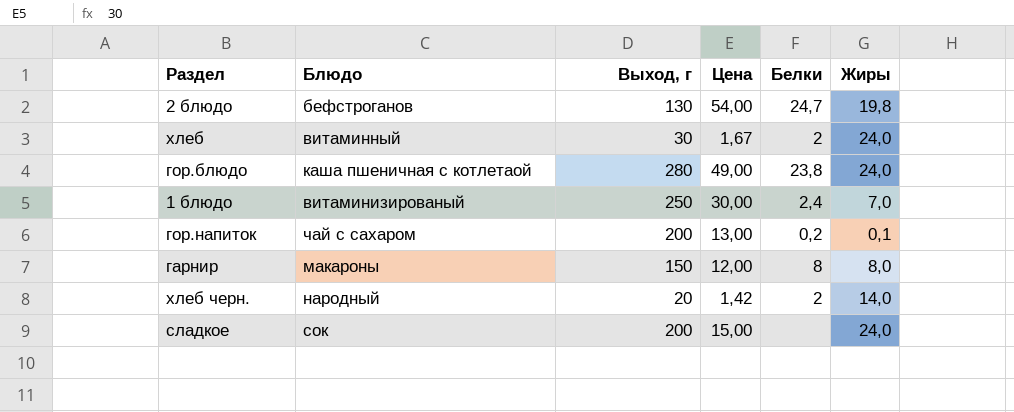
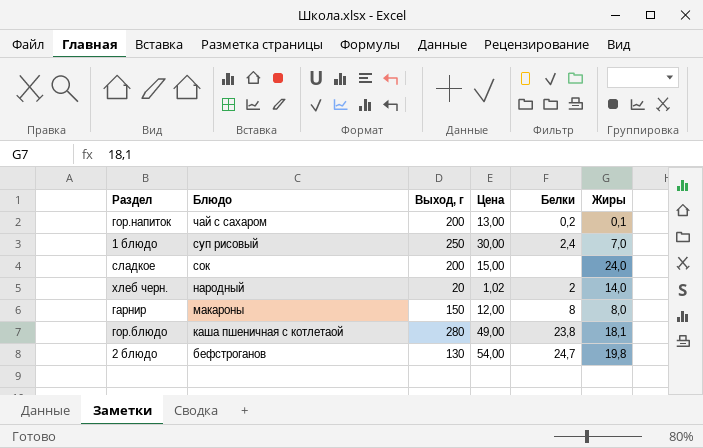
row order: none -> Блюдо descending
row хлеб: витаминный | 30 | 1,67 | 2 | 24,0 -> none
1 блюдо | Блюдо: витаминизированый -> суп рисовый
хлеб черн. | Цена: 1,42 -> 1,02
гор.блюдо | Жиры: 24,0 -> 18,1

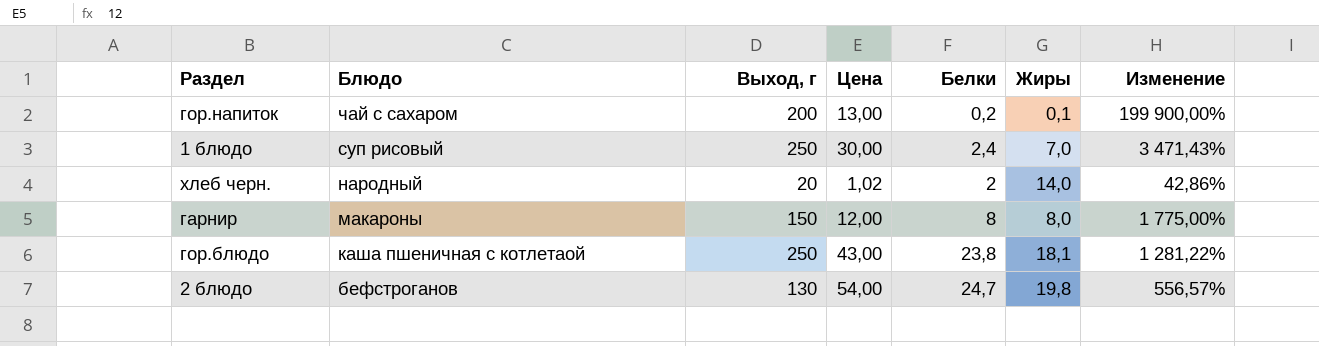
column Изменение | formula: none -> ([Выход, г] - [Жиры]) / [Жиры]
row сладкое: сок | 200 | 15,00 | none | 24,0 -> none
гор.блюдо | Выход, г: 280 -> 250
гор.блюдо | Цена: 49,00 -> 43,00

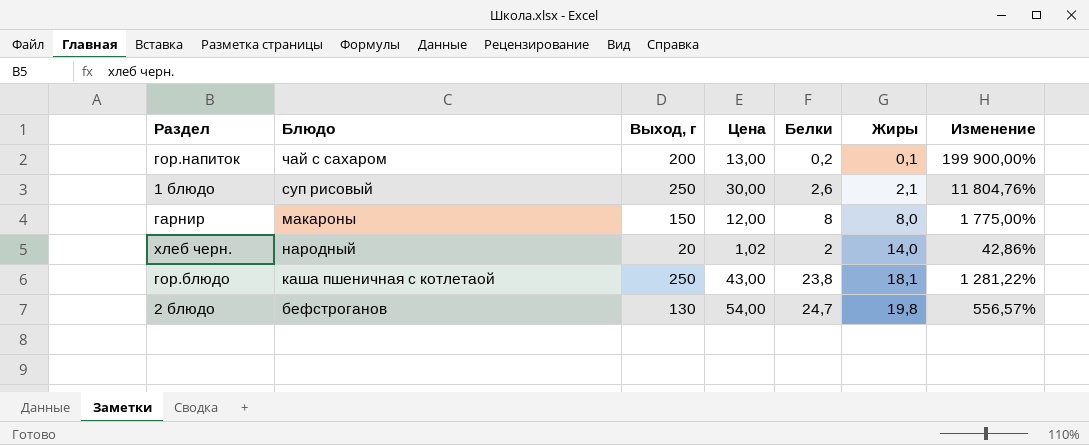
row order: Блюдо descending -> Жиры ascending
1 блюдо | Белки: 2,4 -> 2,6
1 блюдо | Жиры: 7,0 -> 2,1
1 блюдо | Изменение: 3 471,43% -> 11 804,76%

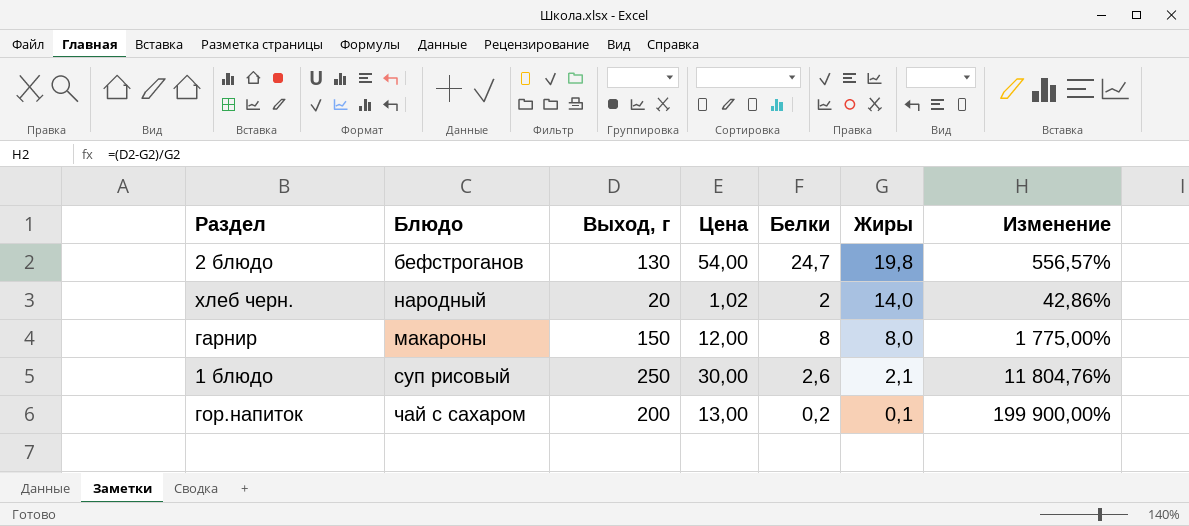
row order: Жиры ascending -> Жиры descending
row гор.блюдо: каша пшеничная с котлетаой | 250 | 43,00 | 23,8 | 18,1 | 1 281,22% -> none

